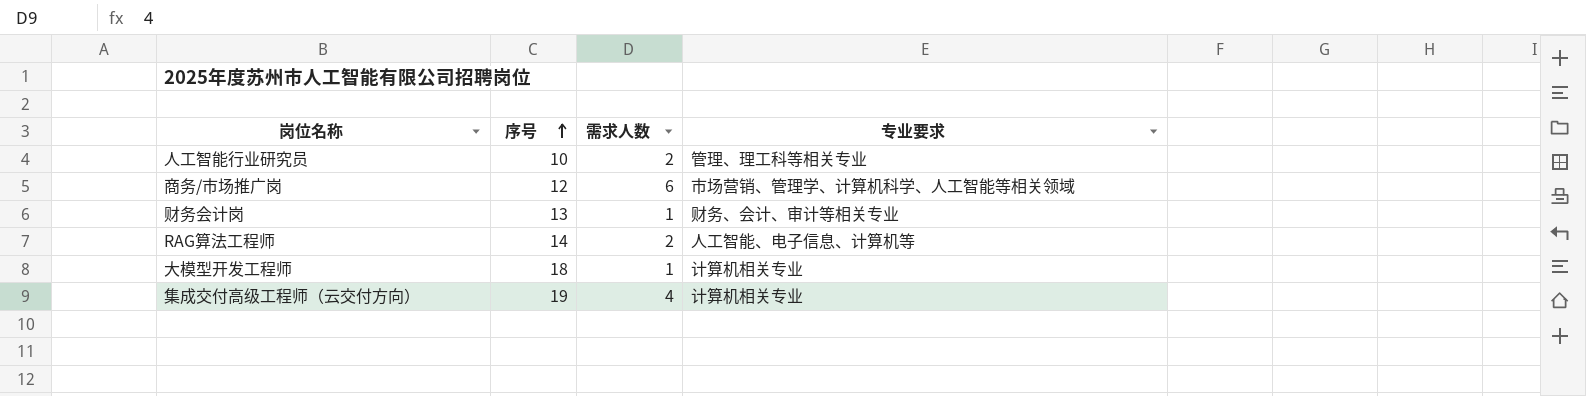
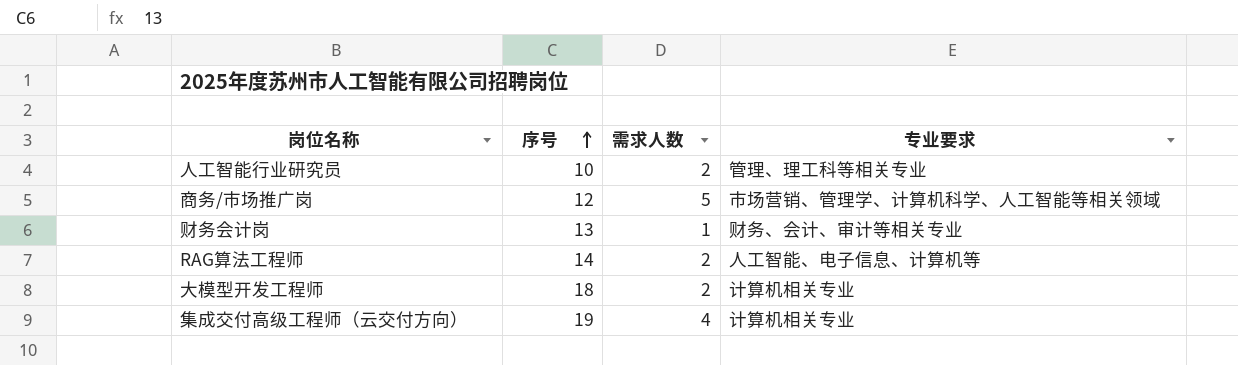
商务/市场推广岗 | 需求人数: 6 -> 5
大模型开发工程师 | 需求人数: 1 -> 2

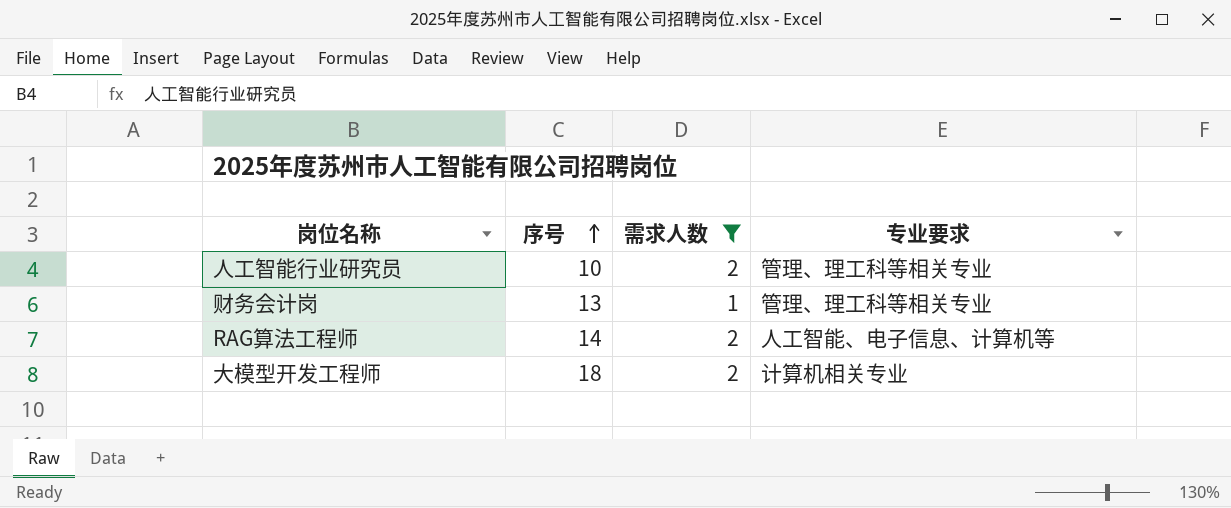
filter: none -> 需求人数 <= 2
财务会计岗 | 专业要求: 财务、会计、审计等相关专业 -> 管理、理工科等相关专业

